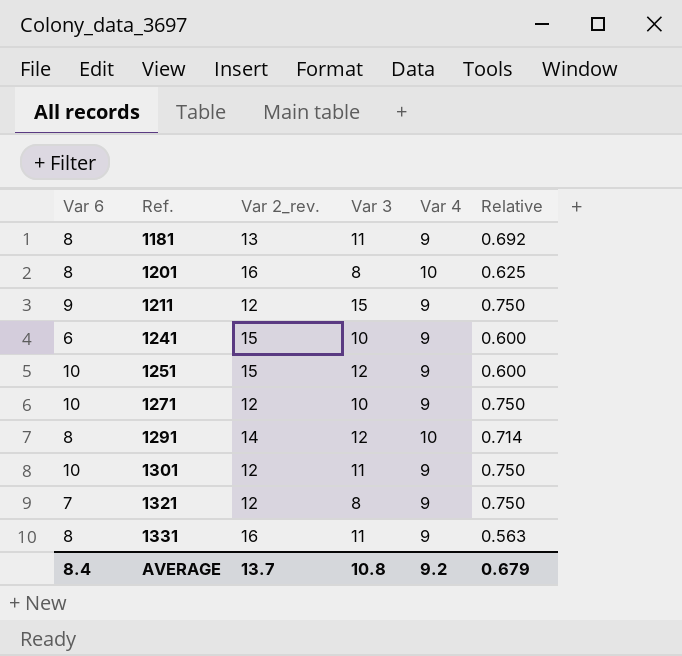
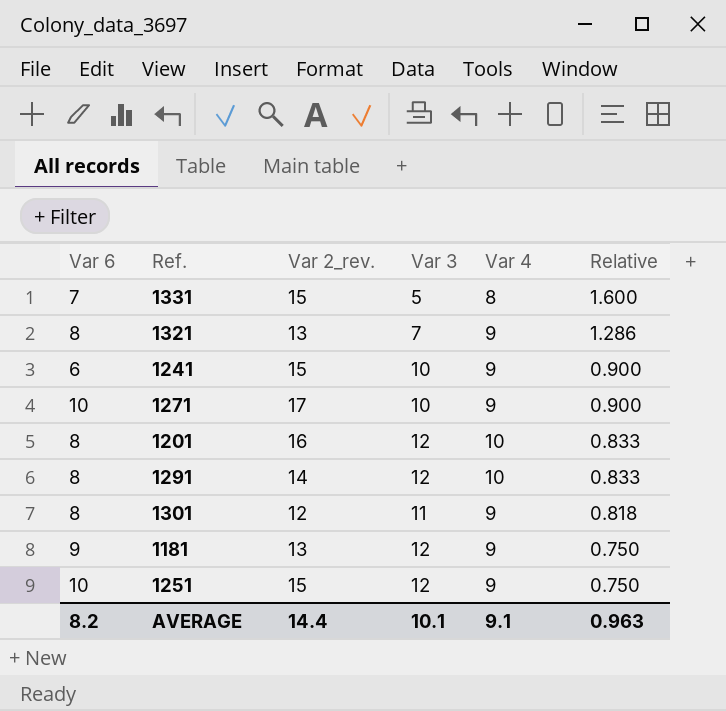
row order: Ref. ascending -> Relative descending
column Relative | formula: [Var 4] / [Var 2_rev.] -> [Var 4] / [Var 3]
row 1211: 9 | 12 | 15 | 9 | 0.750 -> none
1331 | Var 6: 8 -> 7
1331 | Var 2_rev.: 16 -> 15
1331 | Var 3: 11 -> 5
1331 | Var 4: 9 -> 8
1321 | Var 6: 7 -> 8
1321 | Var 2_rev.: 12 -> 13
1321 | Var 3: 8 -> 7
1271 | Var 2_rev.: 12 -> 17
1201 | Var 3: 8 -> 12
1301 | Var 6: 10 -> 8
1181 | Var 6: 8 -> 9
1181 | Var 3: 11 -> 12
AVERAGE | Var 6: 8.4 -> 8.2
AVERAGE | Var 2_rev.: 13.7 -> 14.4
AVERAGE | Var 3: 10.8 -> 10.1
AVERAGE | Var 4: 9.2 -> 9.1
AVERAGE | Relative: 0.679 -> 0.963

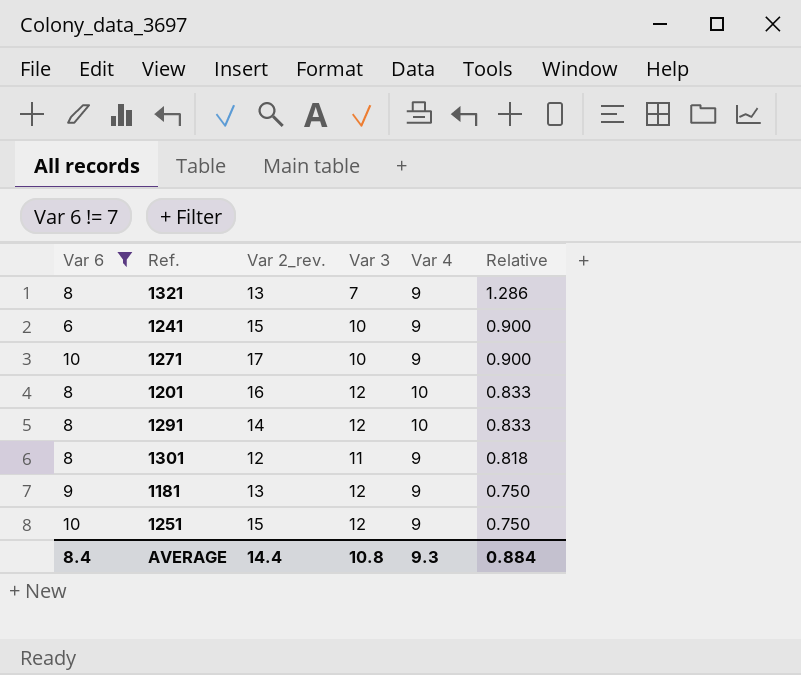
filter: none -> Var 6 != 7
AVERAGE | Var 6: 8.2 -> 8.4
AVERAGE | Var 3: 10.1 -> 10.8
AVERAGE | Var 4: 9.1 -> 9.3
AVERAGE | Relative: 0.963 -> 0.884

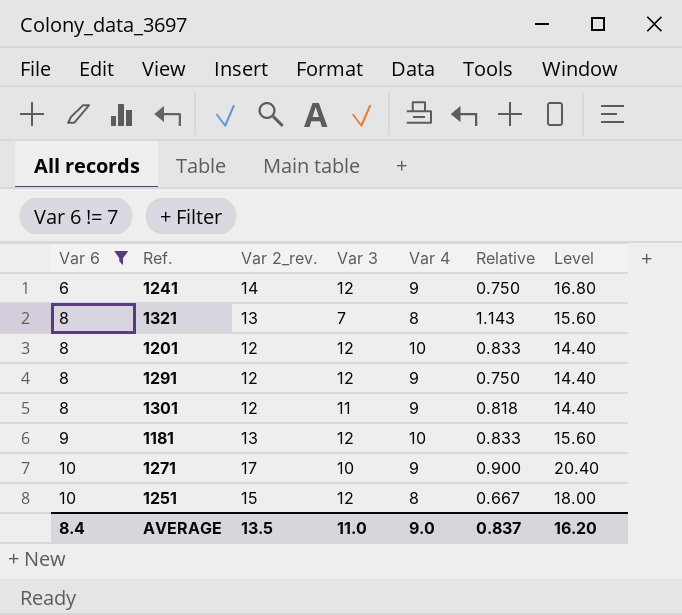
row order: Relative descending -> Var 6 ascending
column Level | formula: none -> [Var 2_rev.] * 1.2
1241 | Var 2_rev.: 15 -> 14
1241 | Var 3: 10 -> 12
1241 | Relative: 0.900 -> 0.750
1321 | Var 4: 9 -> 8
1321 | Relative: 1.286 -> 1.143
1201 | Var 2_rev.: 16 -> 12
1291 | Var 2_rev.: 14 -> 12
1291 | Var 4: 10 -> 9
1291 | Relative: 0.833 -> 0.750
1181 | Var 4: 9 -> 10
1181 | Relative: 0.750 -> 0.833
1251 | Var 4: 9 -> 8
1251 | Relative: 0.750 -> 0.667
AVERAGE | Var 2_rev.: 14.4 -> 13.5
AVERAGE | Var 3: 10.8 -> 11.0
AVERAGE | Var 4: 9.3 -> 9.0
AVERAGE | Relative: 0.884 -> 0.837

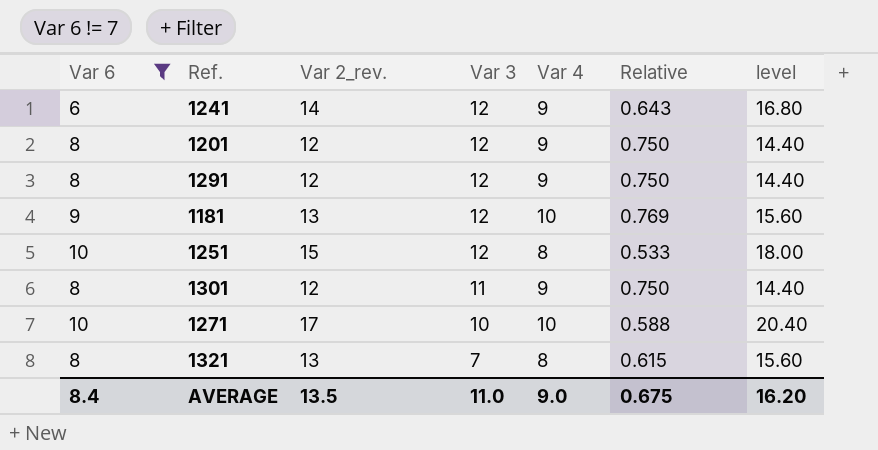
row order: Var 6 ascending -> Var 3 descending
column Relative | formula: [Var 4] / [Var 3] -> [Var 4] / [Var 2_rev.]
column name: Level -> level
1201 | Var 4: 10 -> 9
1271 | Var 4: 9 -> 10
AVERAGE | Relative: 0.837 -> 0.675

